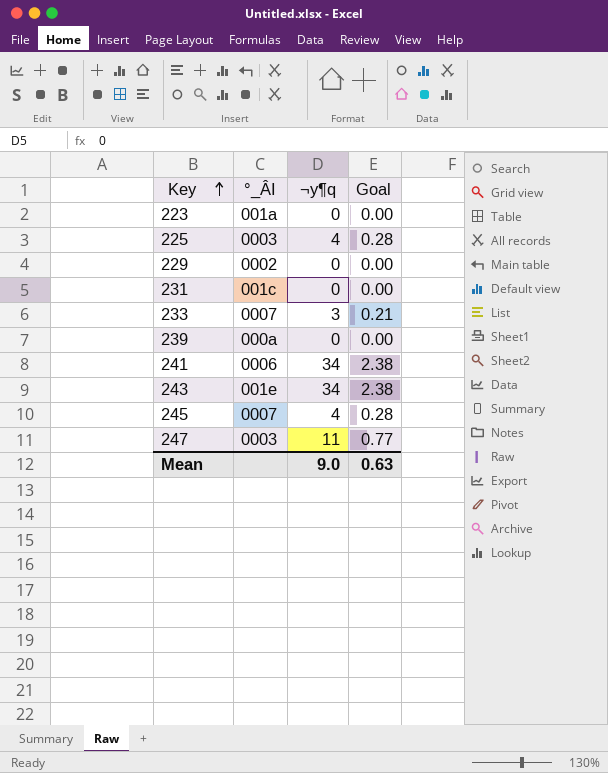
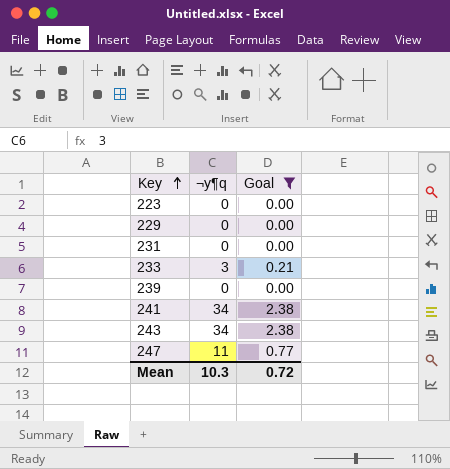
filter: none -> Goal != 0.28
column °_ÂI | position: 2 -> none
Mean | ¬y¶q: 9.0 -> 10.3
Mean | Goal: 0.63 -> 0.72

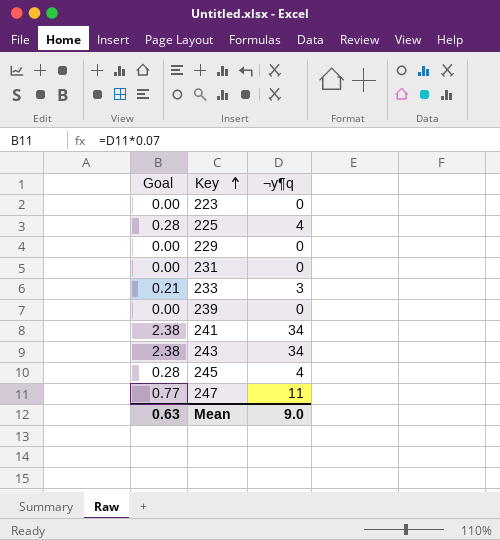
filter: Goal != 0.28 -> none
column Goal | position: 3 -> 1
Mean | Goal: 0.72 -> 0.63
Mean | ¬y¶q: 10.3 -> 9.0

